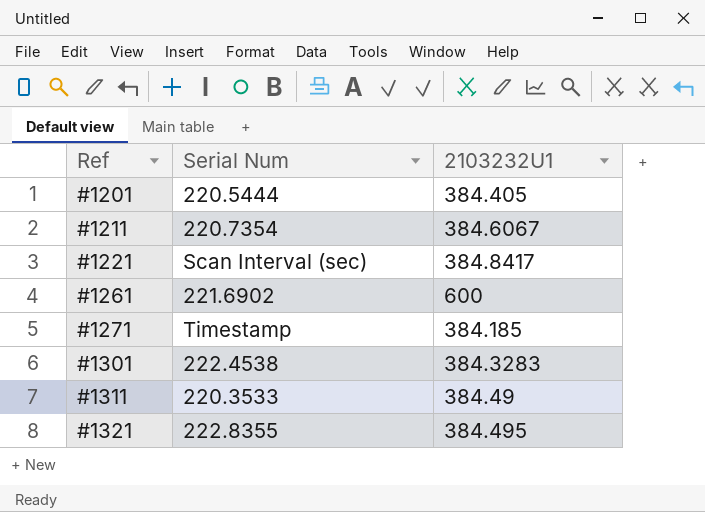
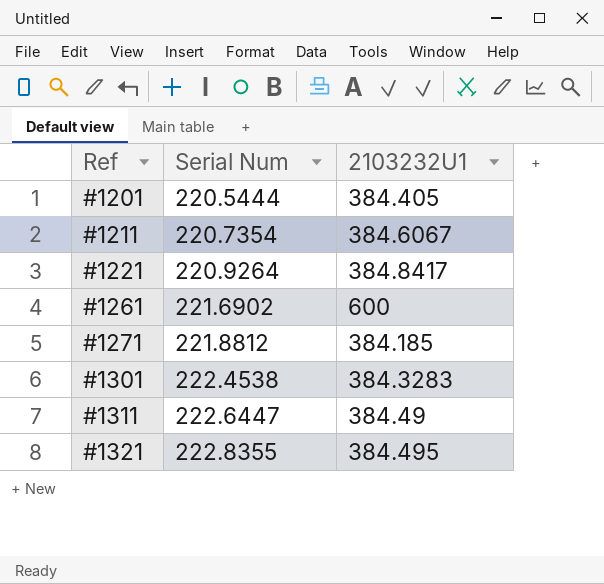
#1221 | Serial Num: Scan Interval (sec) -> 220.9264
#1271 | Serial Num: Timestamp -> 221.8812
#1311 | Serial Num: 220.3533 -> 222.6447

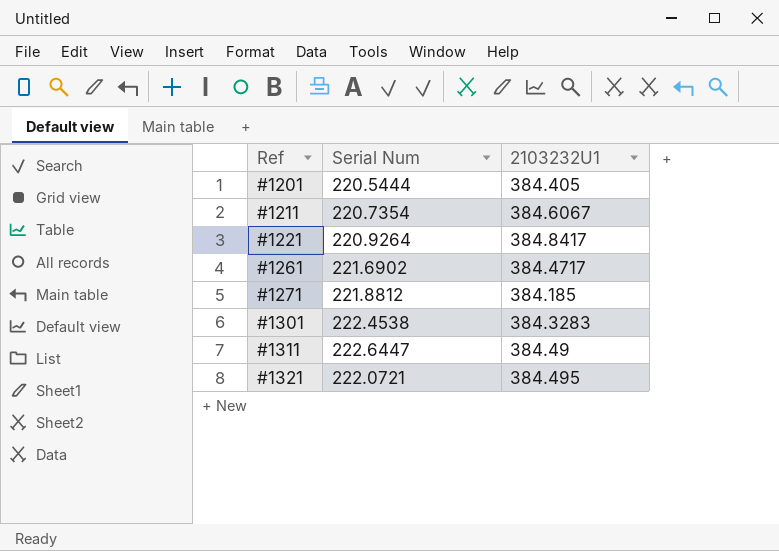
#1261 | 2103232U1: 600 -> 384.4717
#1321 | Serial Num: 222.8355 -> 222.0721

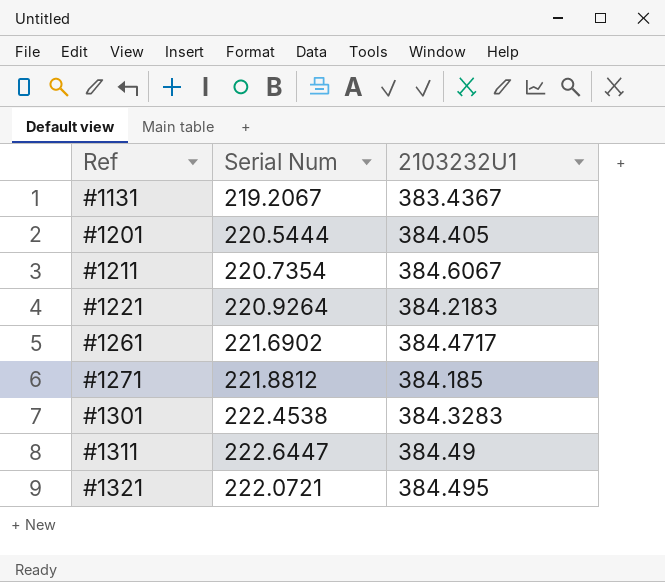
row #1131: none -> 219.2067 | 383.4367
#1221 | 2103232U1: 384.8417 -> 384.2183

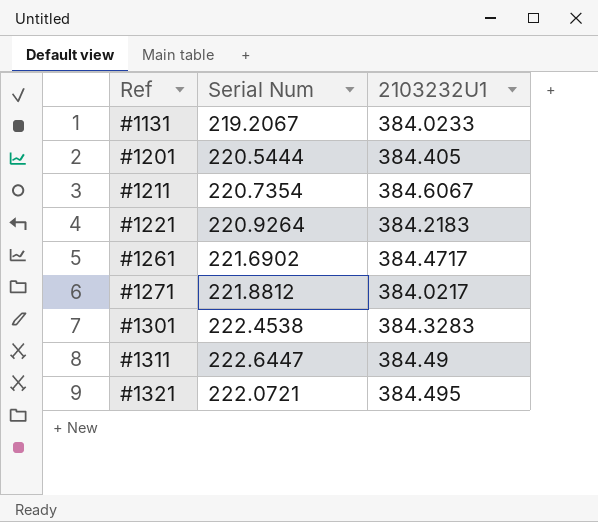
#1131 | 2103232U1: 383.4367 -> 384.0233
#1271 | 2103232U1: 384.185 -> 384.0217

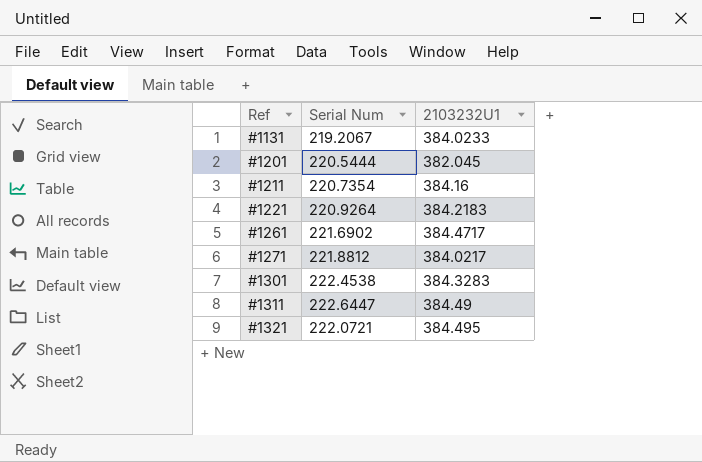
#1201 | 2103232U1: 384.405 -> 382.045
#1211 | 2103232U1: 384.6067 -> 384.16

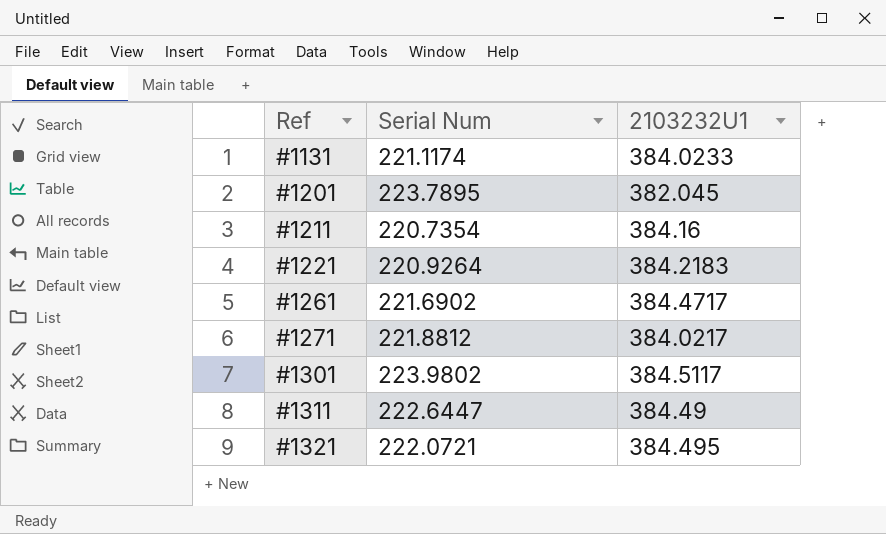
#1131 | Serial Num: 219.2067 -> 221.1174
#1201 | Serial Num: 220.5444 -> 223.7895
#1301 | Serial Num: 222.4538 -> 223.9802
#1301 | 2103232U1: 384.3283 -> 384.5117

